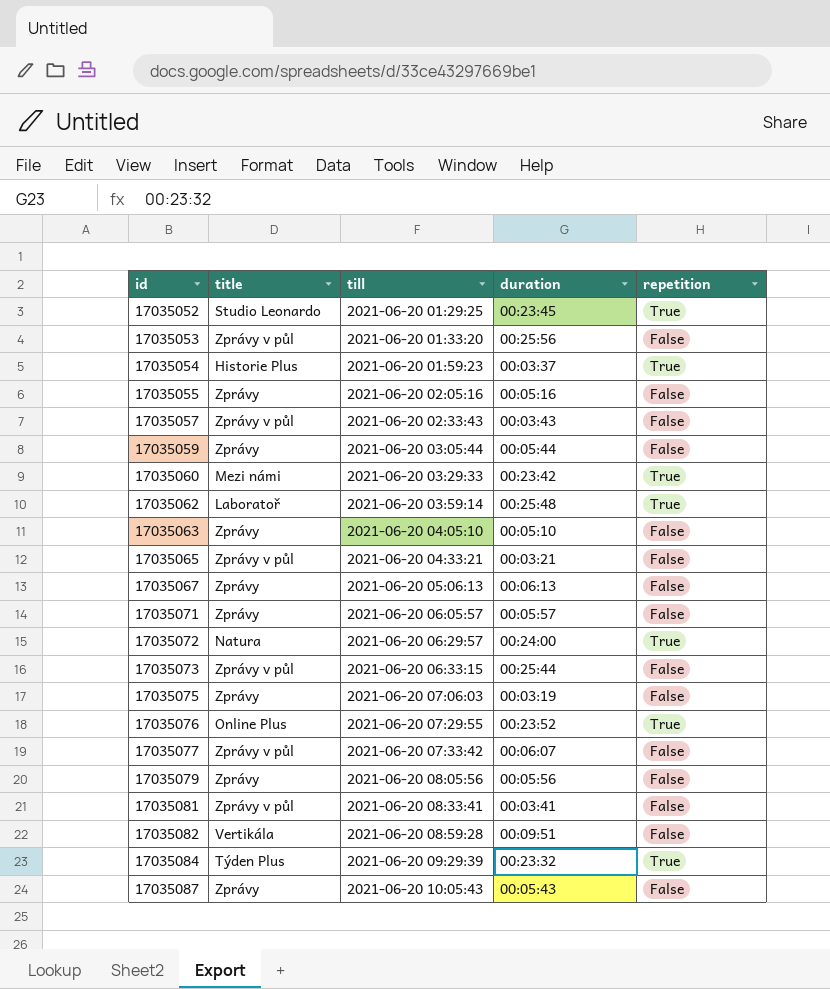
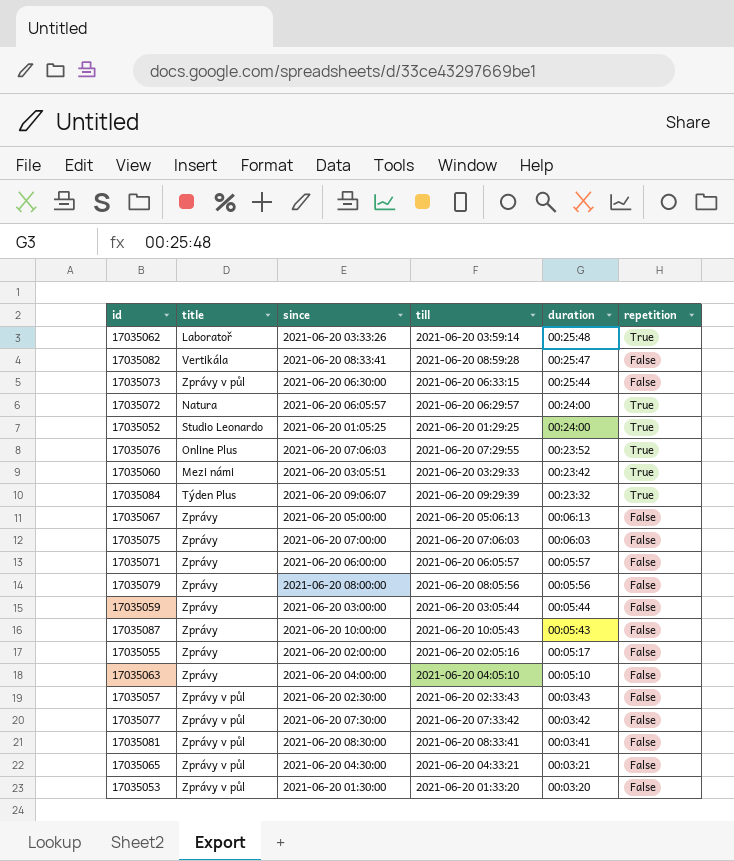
row order: id ascending -> duration descending
column since | position: none -> 3
row 17035054: Historie Plus | 2021-06-20 01:59:23 | 00:03:37 | True -> none
17035082 | duration: 00:09:51 -> 00:25:47
17035052 | duration: 00:23:45 -> 00:24:00
17035075 | duration: 00:03:19 -> 00:06:03
17035055 | duration: 00:05:16 -> 00:05:17
17035077 | duration: 00:06:07 -> 00:03:42
17035053 | duration: 00:25:56 -> 00:03:20

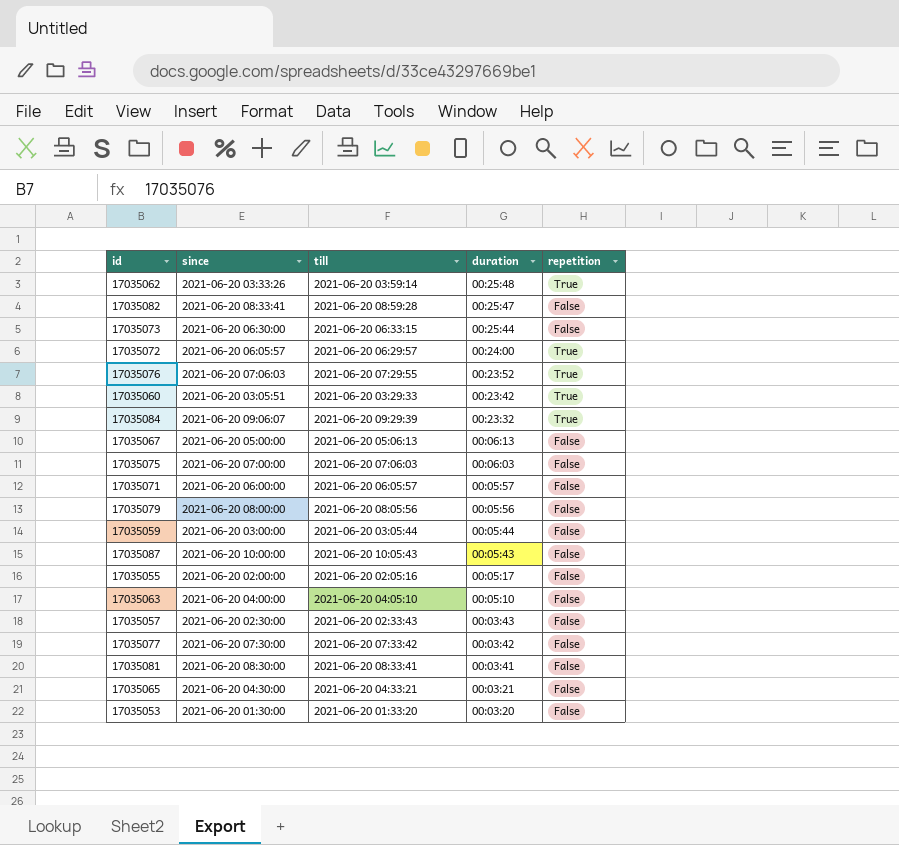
column title | position: 2 -> none
row 17035052: Studio Leonardo | 2021-06-20 01:05:25 | 2021-06-20 01:29:25 | 00:24:00 | True -> none

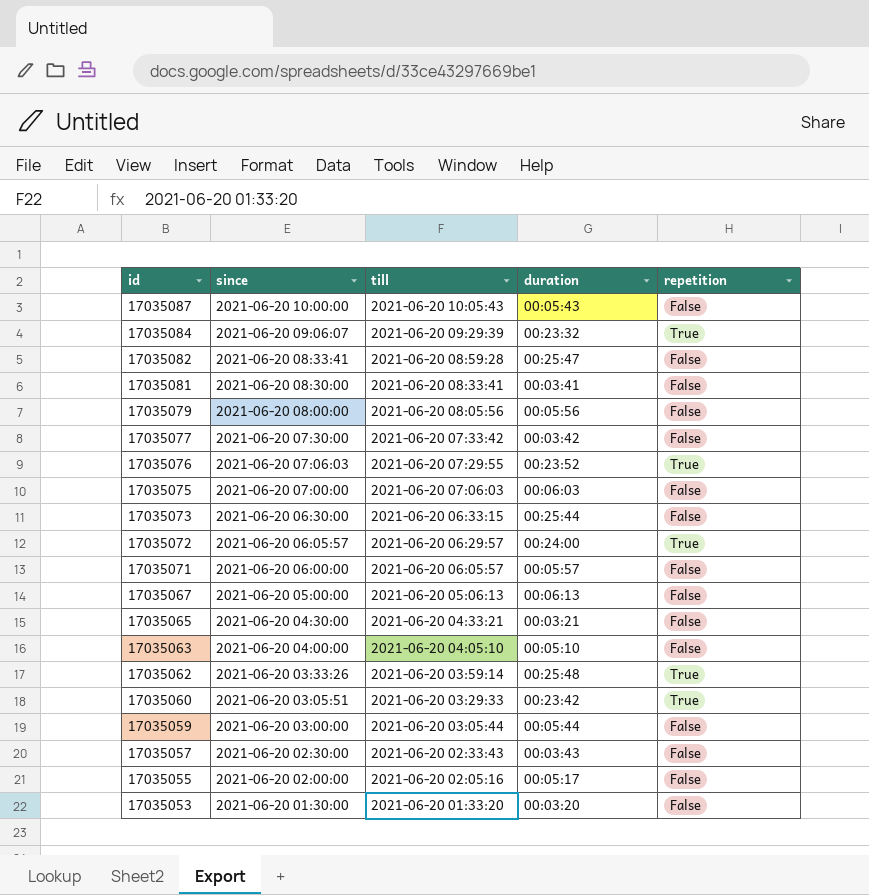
row order: duration descending -> id descending

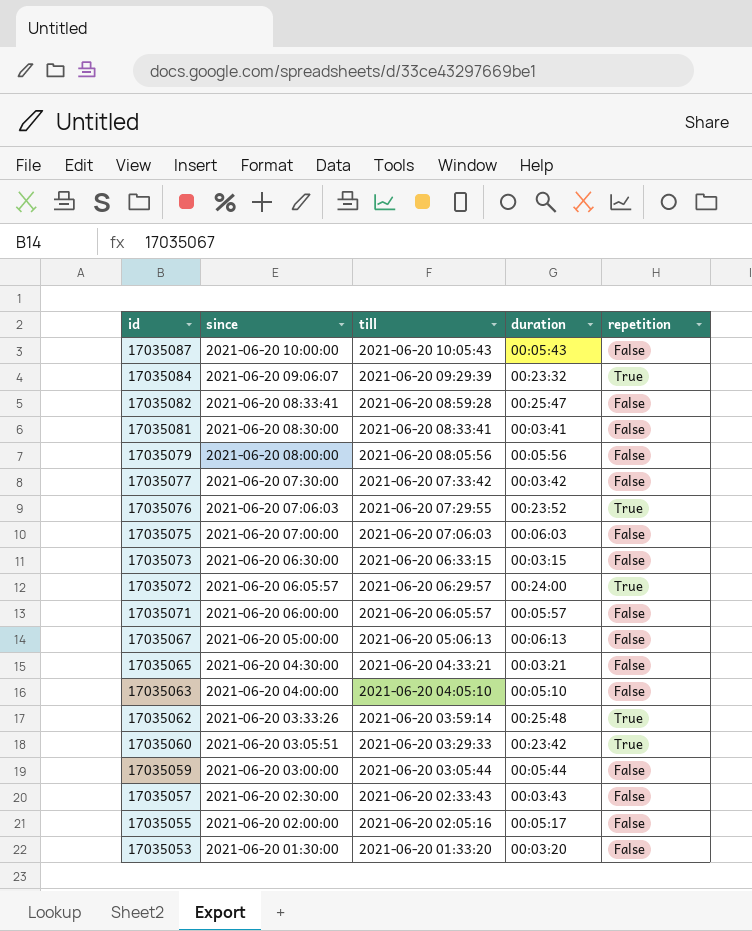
17035073 | duration: 00:25:44 -> 00:03:15

